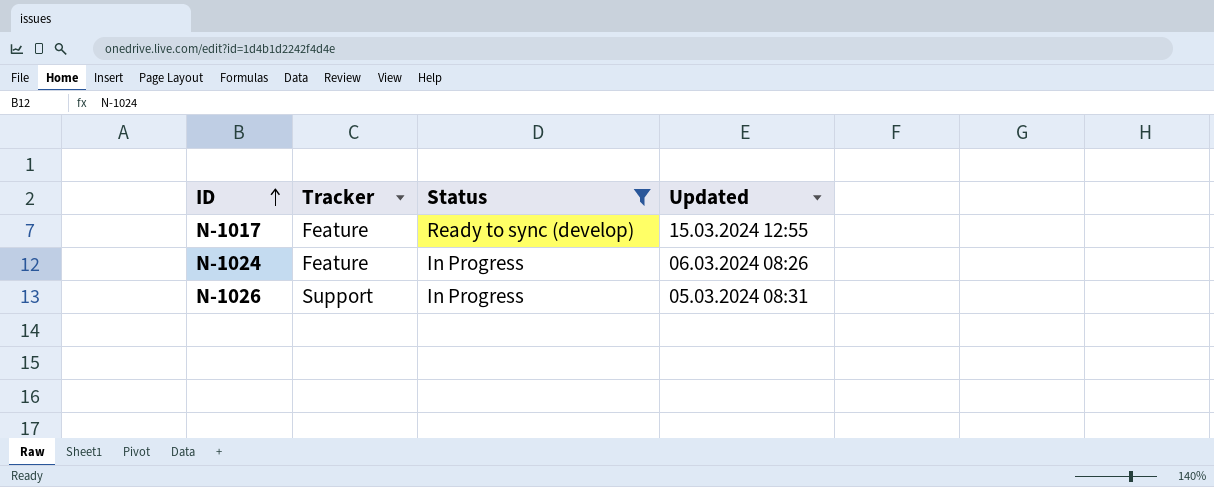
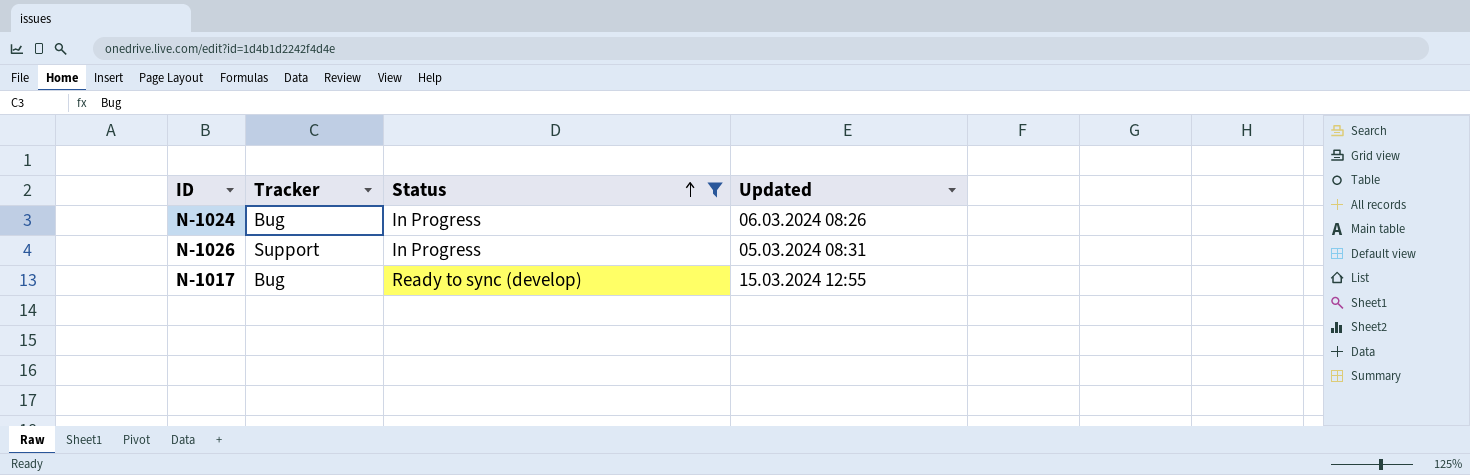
row order: ID ascending -> Status ascending
N-1024 | Tracker: Feature -> Bug
N-1017 | Tracker: Feature -> Bug

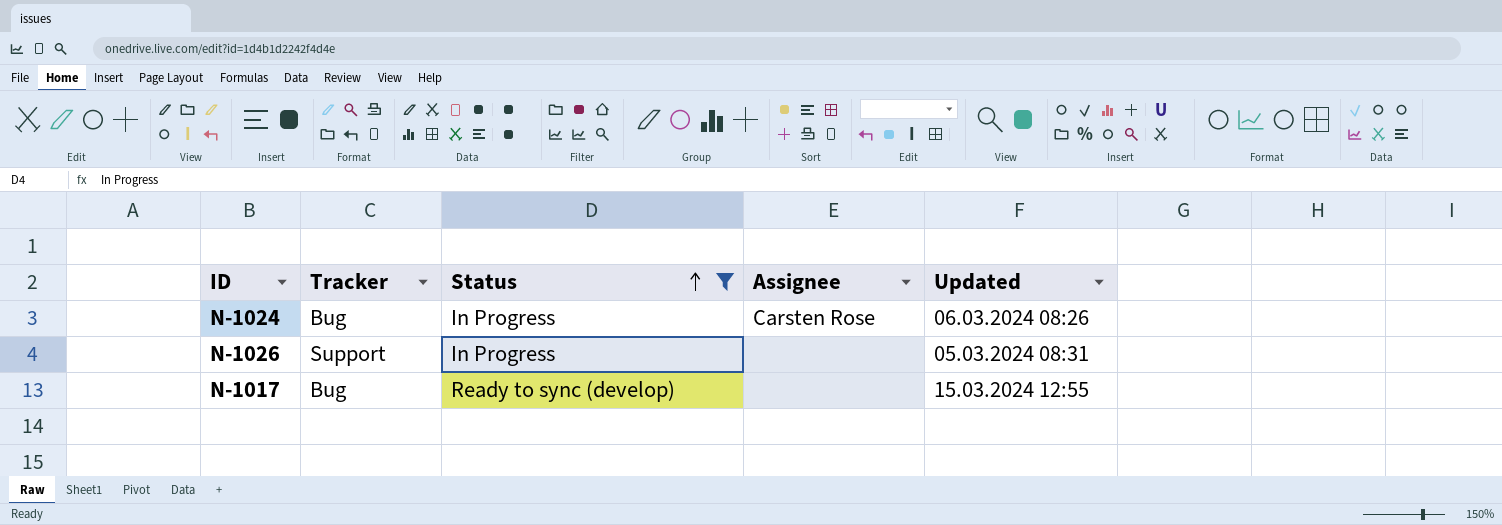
column Assignee | position: none -> 4

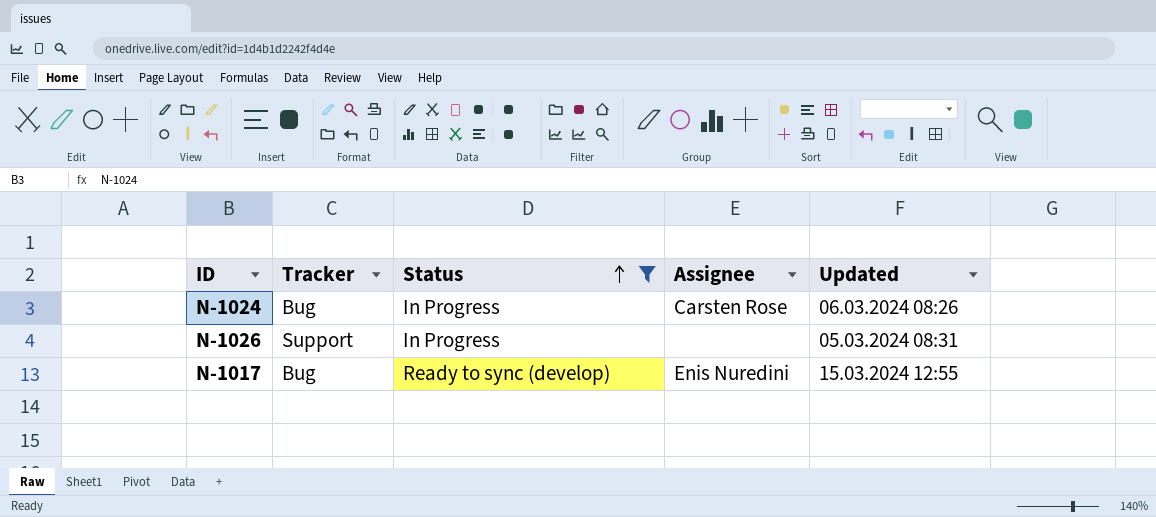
N-1017 | Assignee: none -> Enis Nuredini

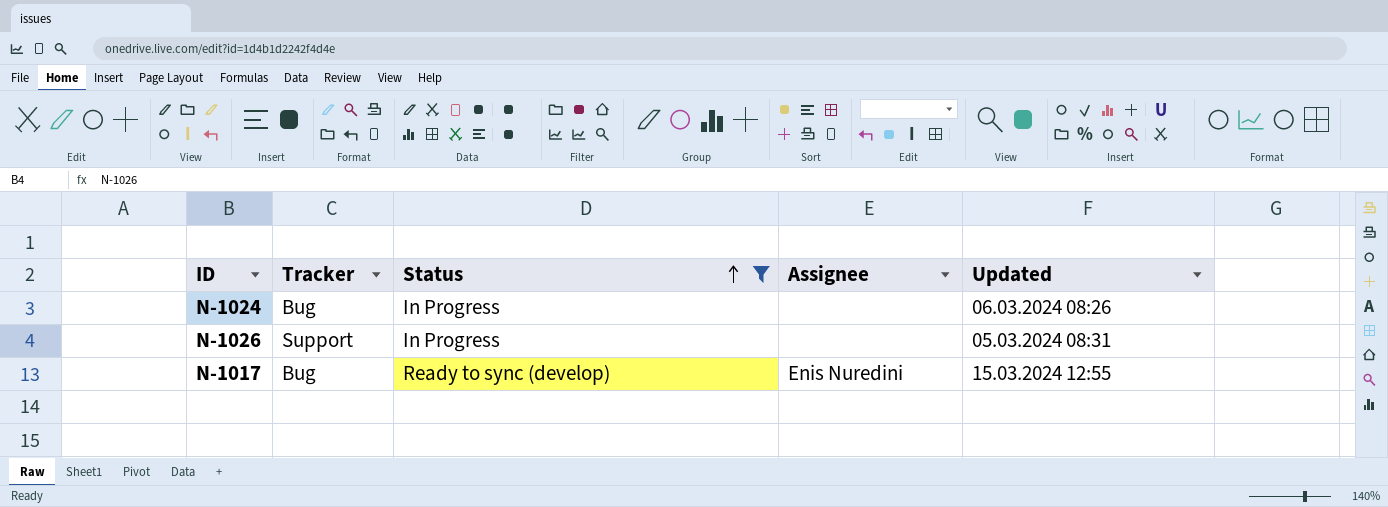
N-1024 | Assignee: Carsten Rose -> none

